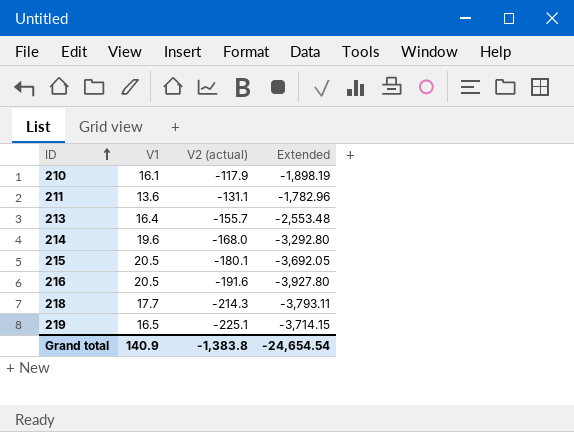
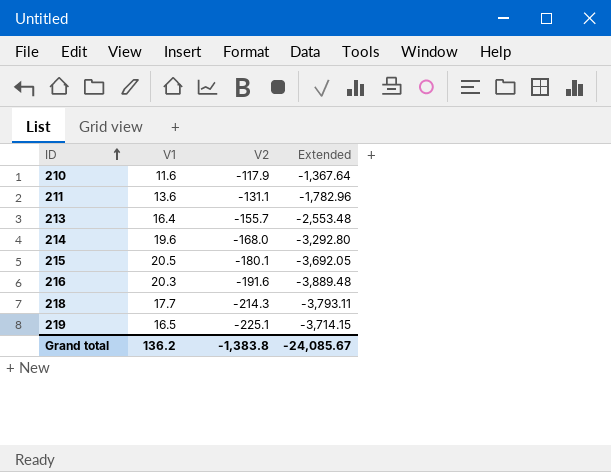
column name: V2 (actual) -> V2
210 | V1: 16.1 -> 11.6
210 | Extended: -1,898.19 -> -1,367.64
216 | V1: 20.5 -> 20.3
216 | Extended: -3,927.80 -> -3,889.48
Grand total | V1: 140.9 -> 136.2
Grand total | Extended: -24,654.54 -> -24,085.67

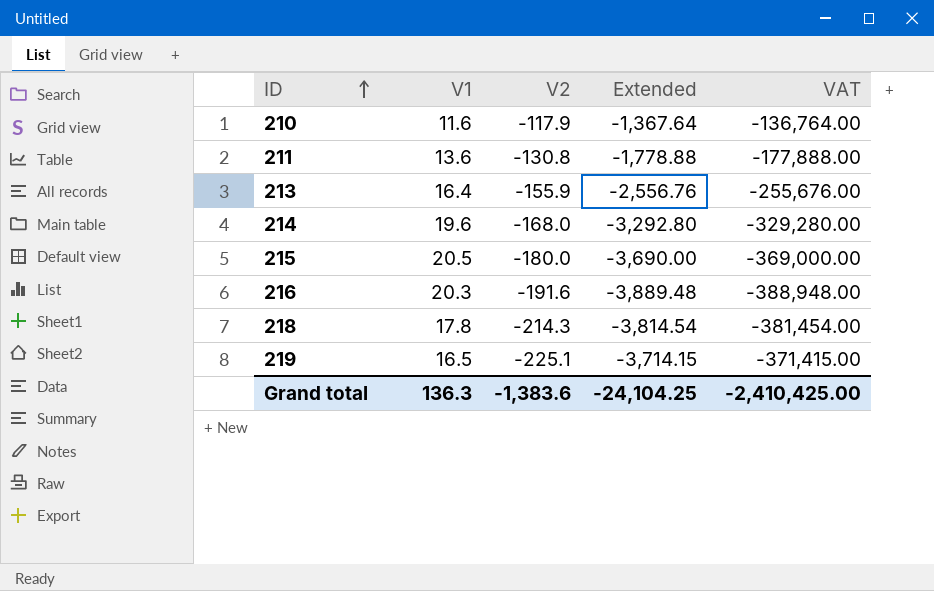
column VAT | formula: none -> [Extended] * 100
211 | V2: -131.1 -> -130.8
211 | Extended: -1,782.96 -> -1,778.88
213 | V2: -155.7 -> -155.9
213 | Extended: -2,553.48 -> -2,556.76
215 | V2: -180.1 -> -180.0
215 | Extended: -3,692.05 -> -3,690.00
218 | V1: 17.7 -> 17.8
218 | Extended: -3,793.11 -> -3,814.54
Grand total | V1: 136.2 -> 136.3
Grand total | V2: -1,383.8 -> -1,383.6
Grand total | Extended: -24,085.67 -> -24,104.25

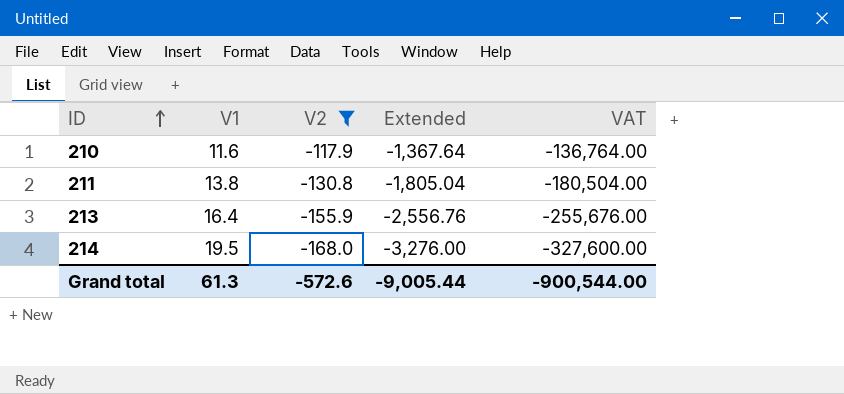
filter: none -> V2 >= -168.0
211 | V1: 13.6 -> 13.8
211 | Extended: -1,778.88 -> -1,805.04
211 | VAT: -177,888.00 -> -180,504.00
214 | V1: 19.6 -> 19.5
214 | Extended: -3,292.80 -> -3,276.00
214 | VAT: -329,280.00 -> -327,600.00
Grand total | V1: 136.3 -> 61.3
Grand total | V2: -1,383.6 -> -572.6
Grand total | Extended: -24,104.25 -> -9,005.44
Grand total | VAT: -2,410,425.00 -> -900,544.00

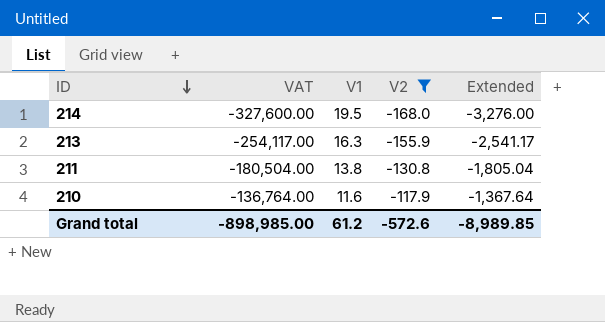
row order: ID ascending -> ID descending
column VAT | position: 5 -> 2
213 | VAT: -255,676.00 -> -254,117.00
213 | V1: 16.4 -> 16.3
213 | Extended: -2,556.76 -> -2,541.17
Grand total | VAT: -900,544.00 -> -898,985.00
Grand total | V1: 61.3 -> 61.2
Grand total | Extended: -9,005.44 -> -8,989.85

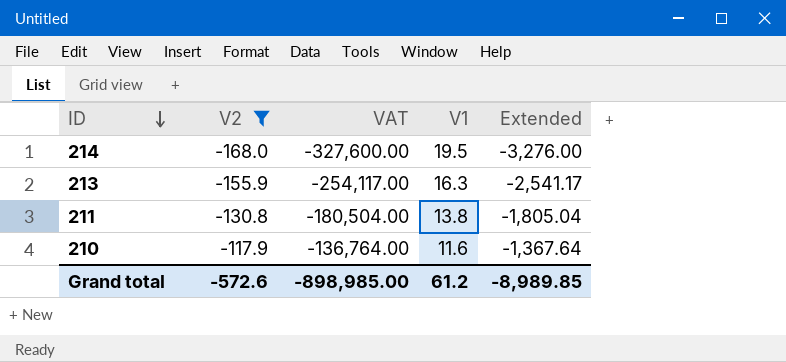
column V2 | position: 4 -> 2

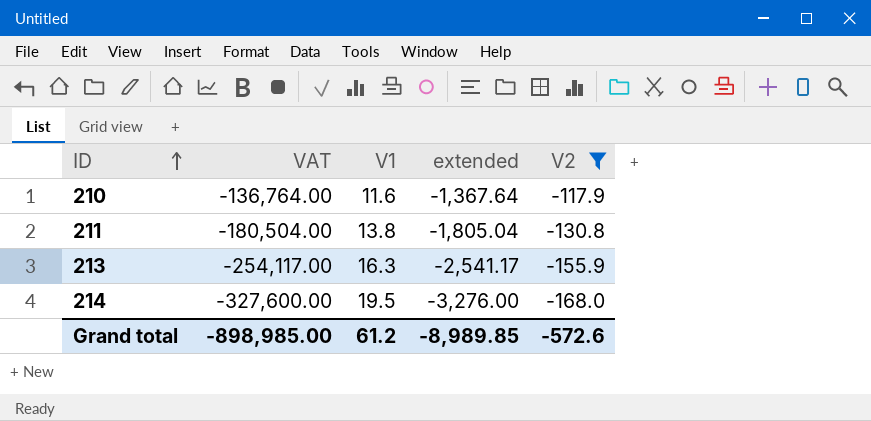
row order: ID descending -> ID ascending
column name: Extended -> extended
column V2 | position: 2 -> 5

